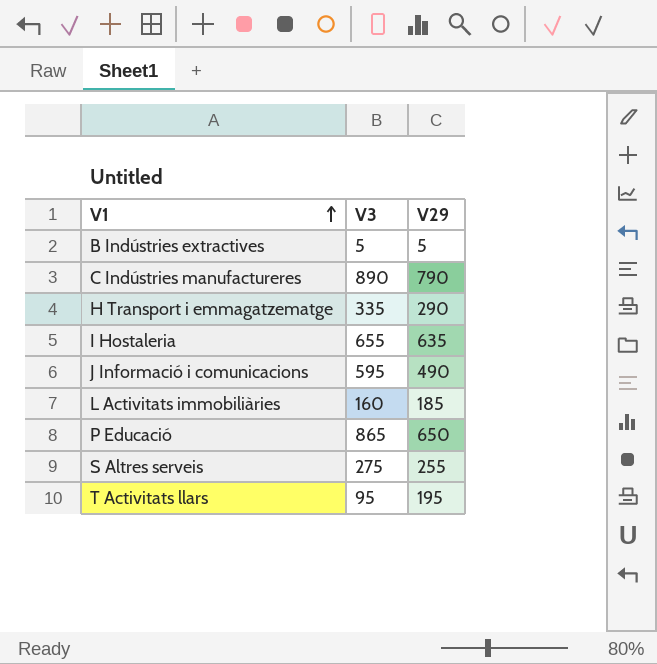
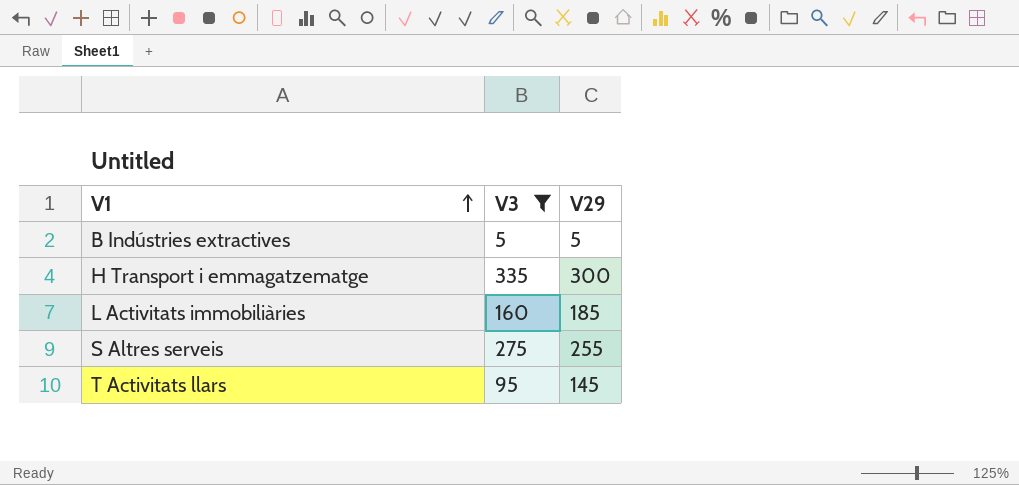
filter: none -> V3 <= 335
H Transport i emmagatzematge | V29: 290 -> 300
T Activitats llars | V29: 195 -> 145

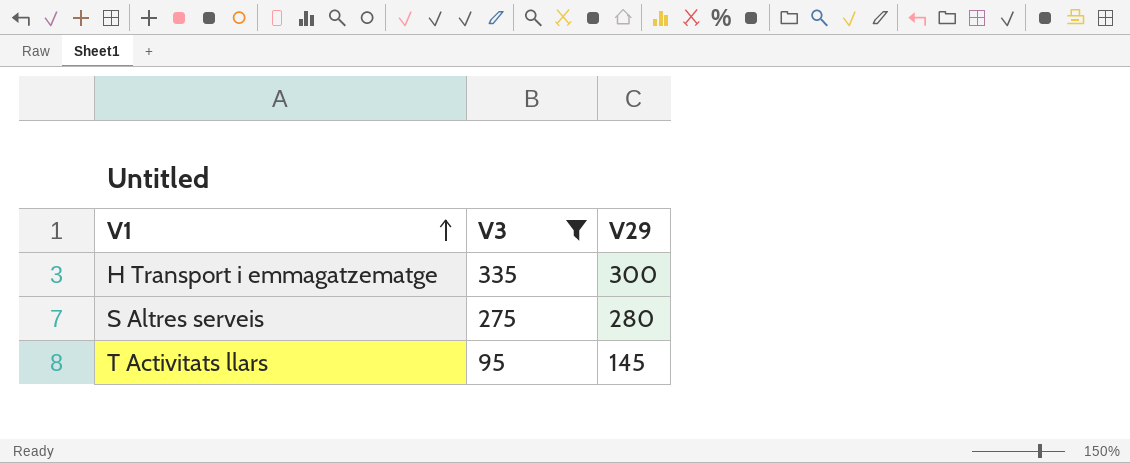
row B Indústries extractives: 5 | 5 -> none
row L Activitats immobiliàries: 160 | 185 -> none
S Altres serveis | V29: 255 -> 280

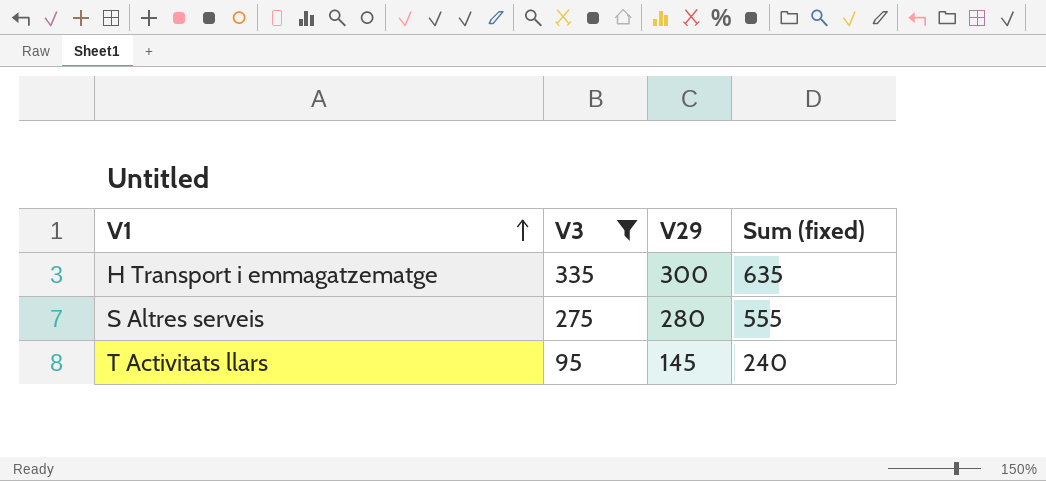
column Sum (fixed) | formula: none -> [V3] + [V29]

